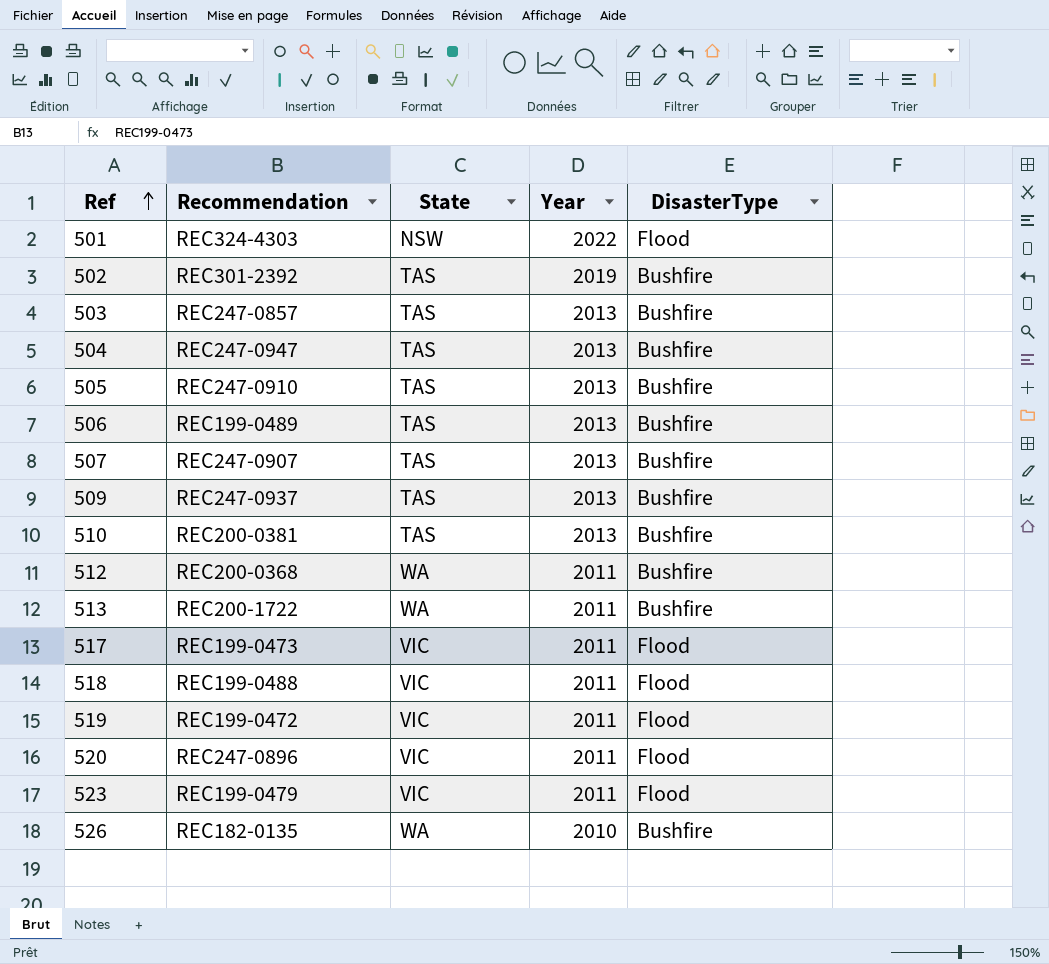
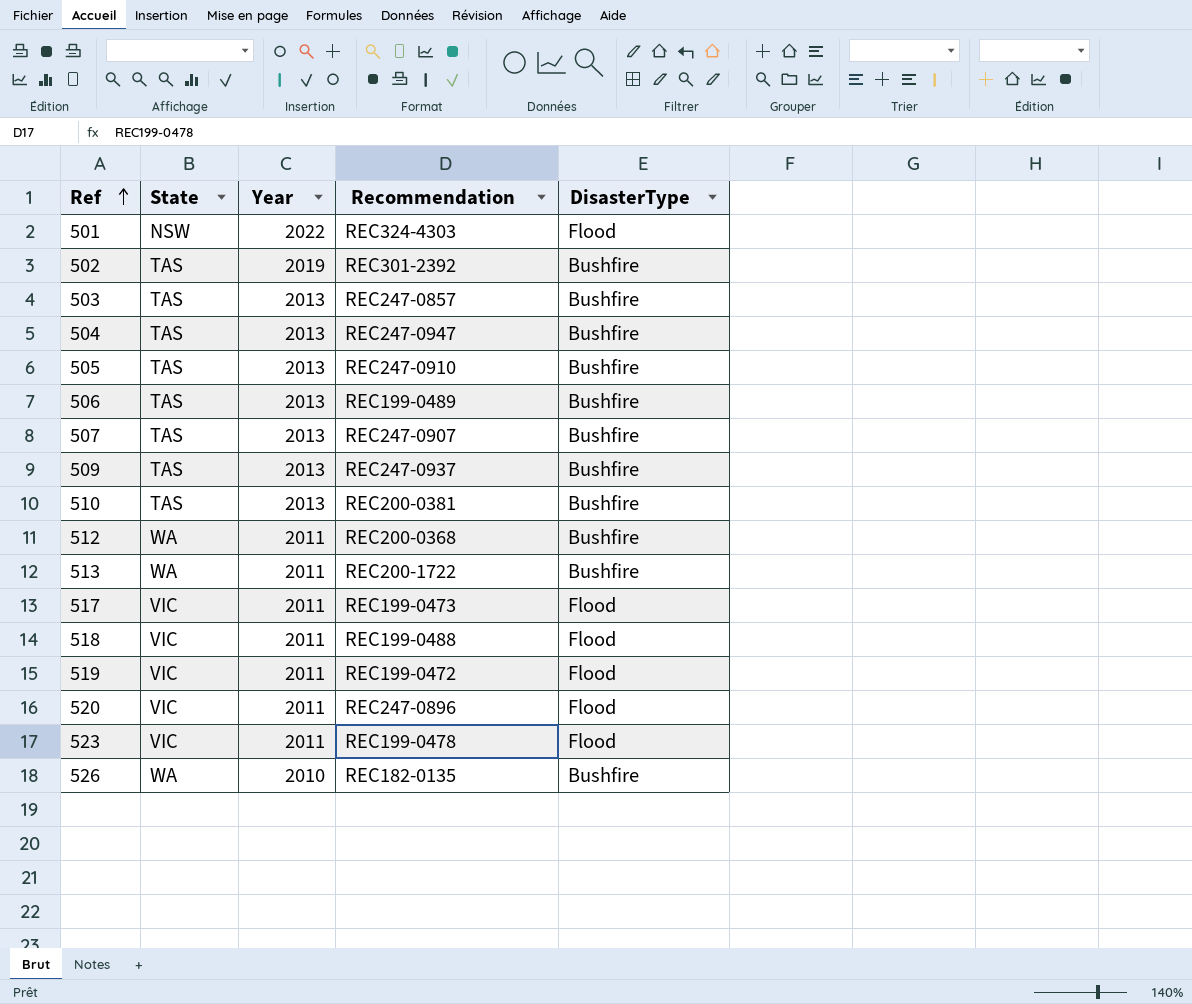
column Recommendation | position: 2 -> 4
523 | Recommendation: REC199-0479 -> REC199-0478

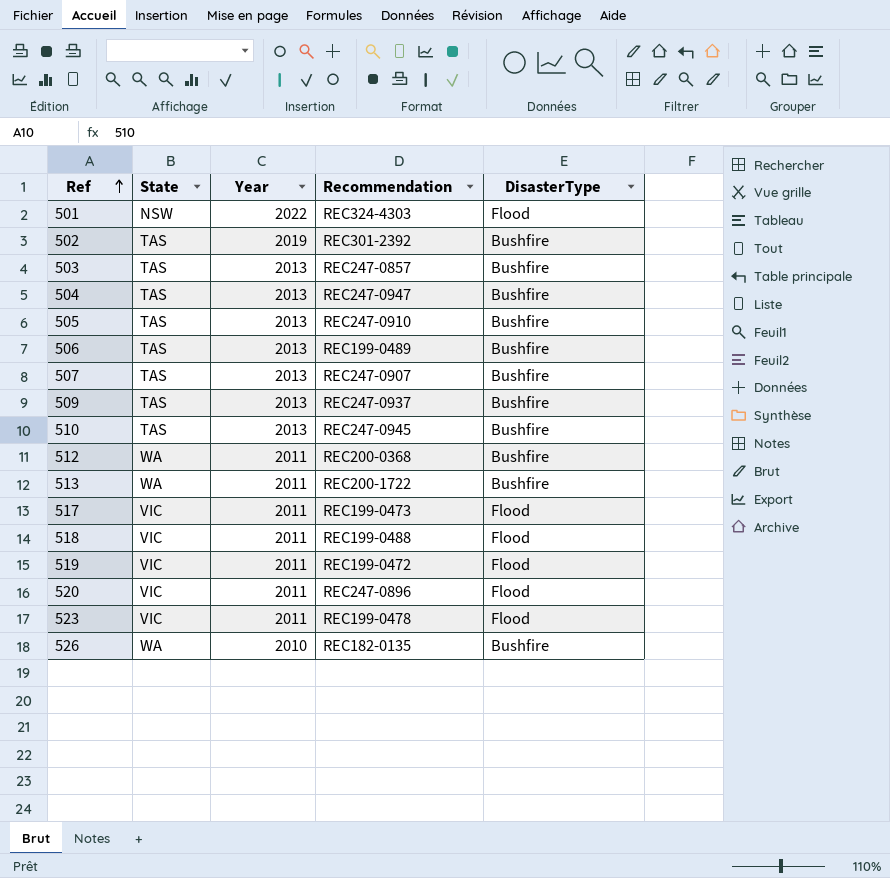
510 | Recommendation: REC200-0381 -> REC247-0945

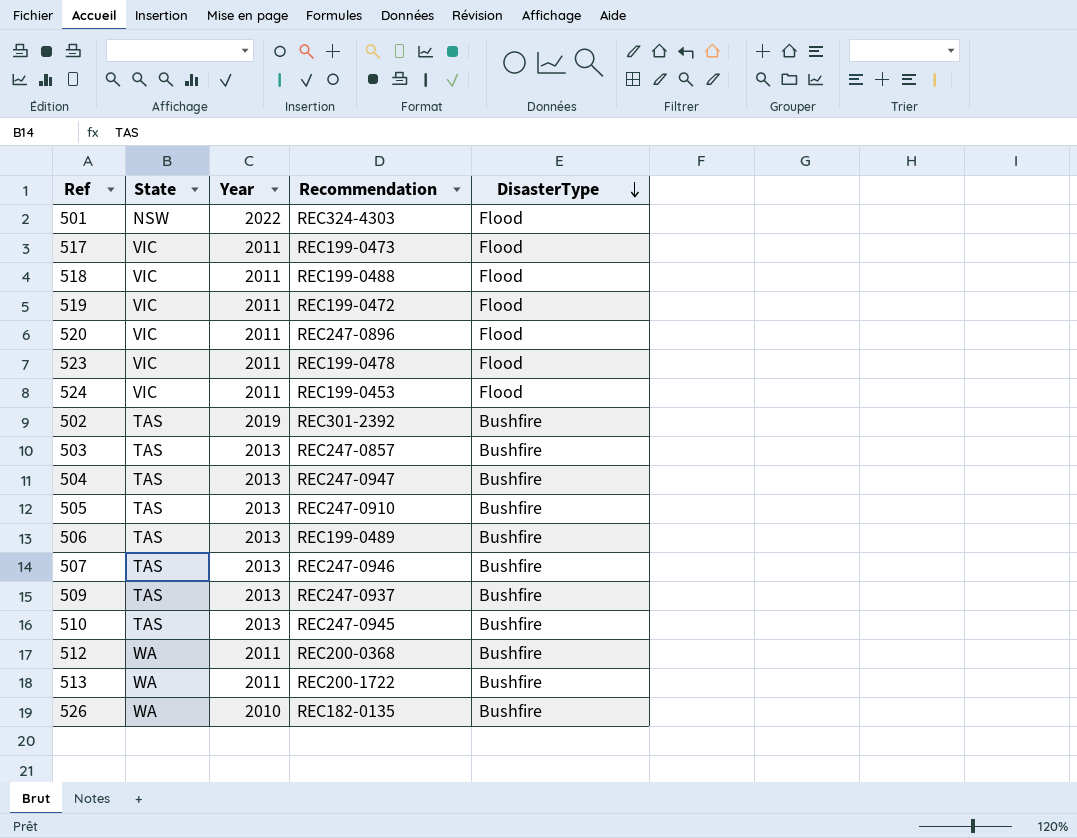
row order: Ref ascending -> DisasterType descending
row 524: none -> VIC | 2011 | REC199-0453 | Flood
507 | Recommendation: REC247-0907 -> REC247-0946

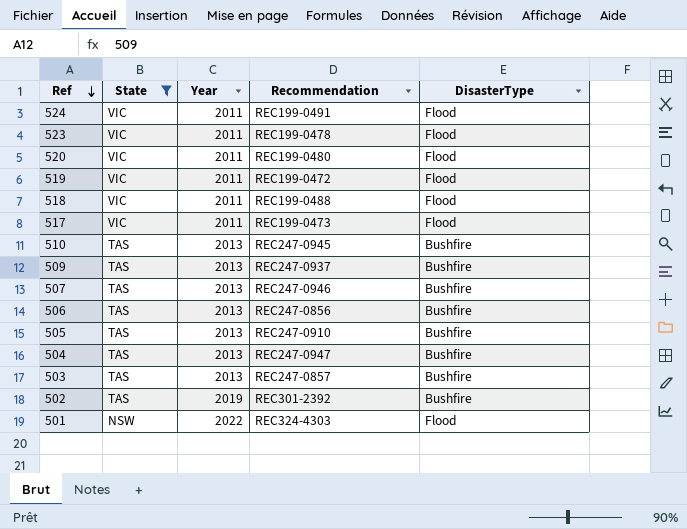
filter: none -> State != WA
row order: DisasterType descending -> Ref descending
524 | Recommendation: REC199-0453 -> REC199-0491
520 | Recommendation: REC247-0896 -> REC199-0480
506 | Recommendation: REC199-0489 -> REC247-0856

